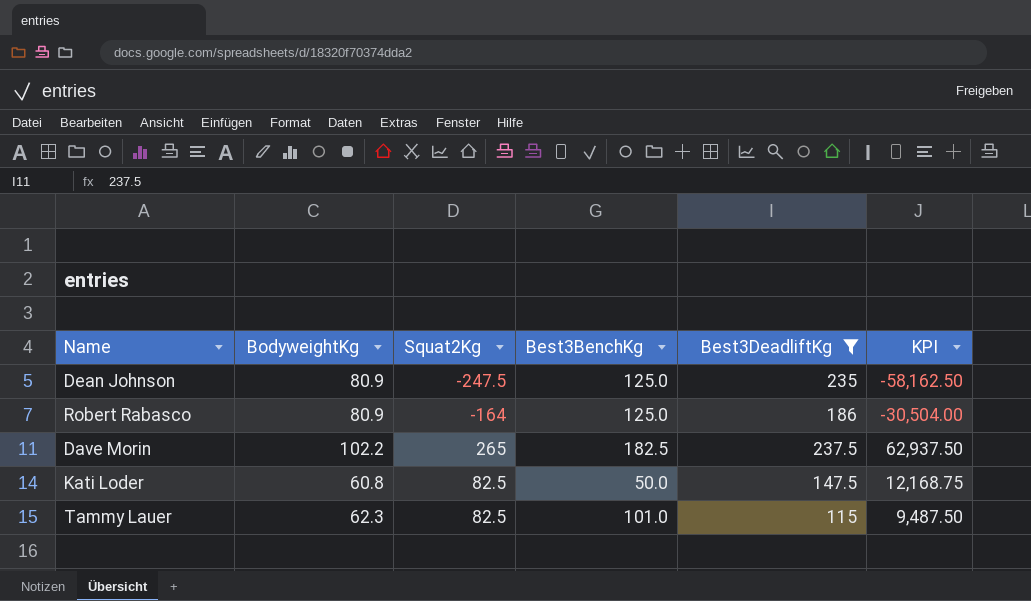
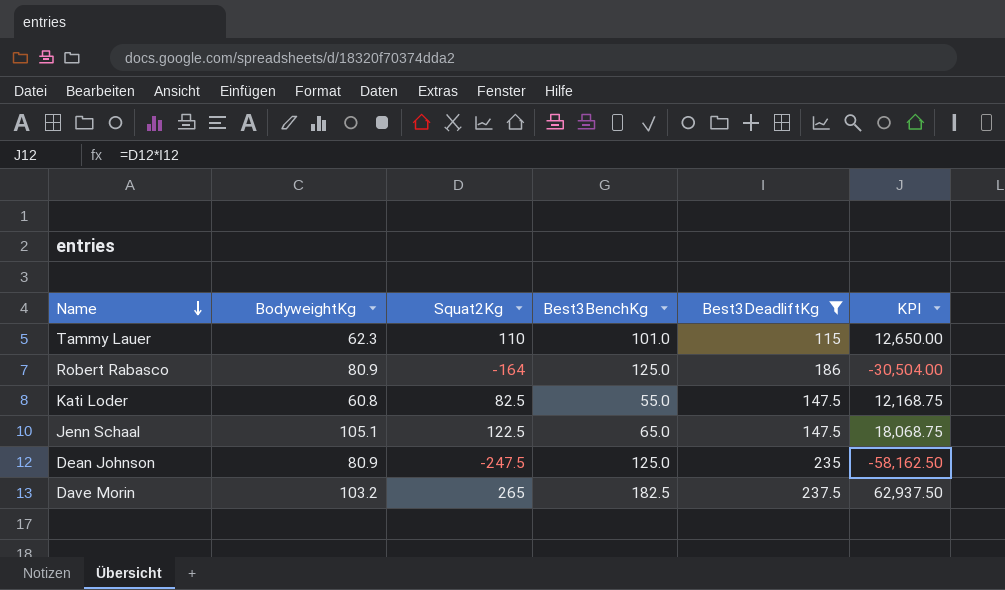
row order: none -> Name descending
Tammy Lauer | Squat2Kg: 82.5 -> 110
Tammy Lauer | KPI: 9,487.50 -> 12,650.00
Kati Loder | Best3BenchKg: 50.0 -> 55.0
row Jenn Schaal: none -> 105.1 | 122.5 | 65.0 | 147.5 | 18,068.75
Dave Morin | BodyweightKg: 102.2 -> 103.2

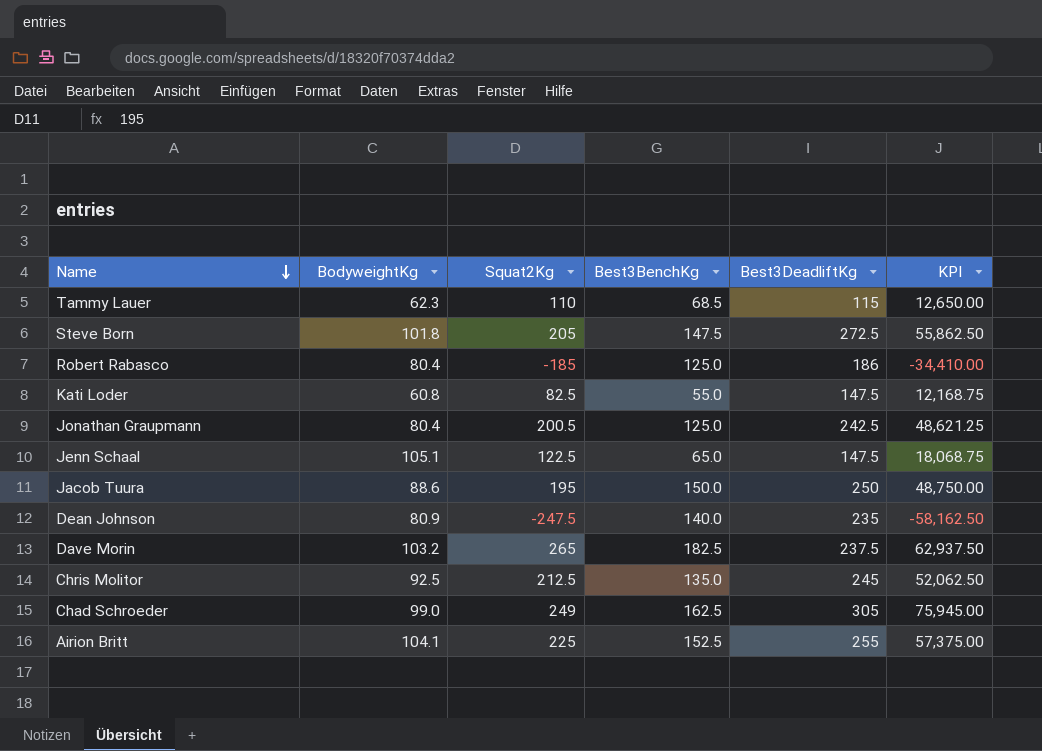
filter: Best3DeadliftKg <= 237.5 -> none
Tammy Lauer | Best3BenchKg: 101.0 -> 68.5
Robert Rabasco | BodyweightKg: 80.9 -> 80.4
Robert Rabasco | Squat2Kg: -164 -> -185
Robert Rabasco | KPI: -30,504.00 -> -34,410.00
Dean Johnson | Best3BenchKg: 125.0 -> 140.0

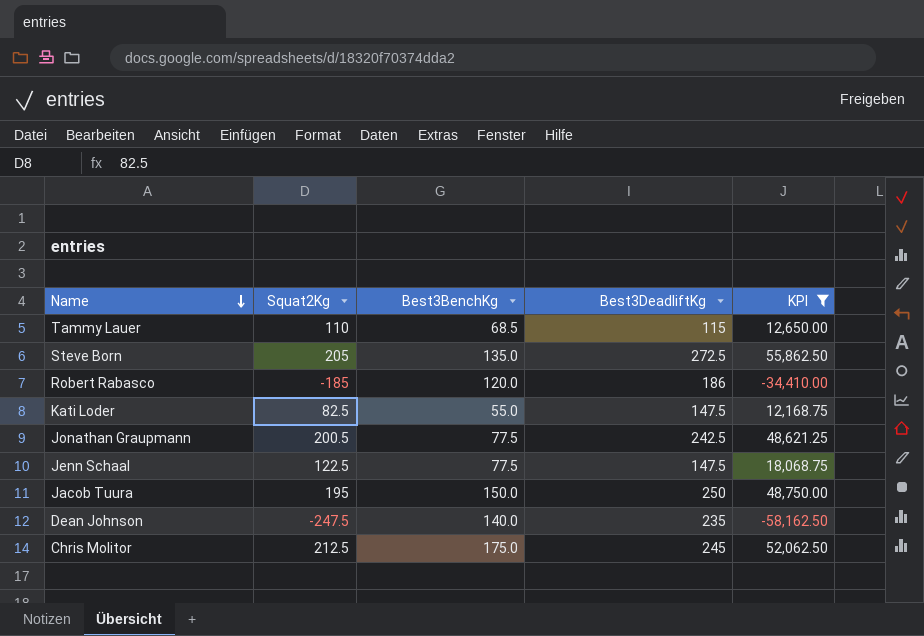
filter: none -> KPI <= 55,862.50
column BodyweightKg | position: 2 -> none
Steve Born | Best3BenchKg: 147.5 -> 135.0
Robert Rabasco | Best3BenchKg: 125.0 -> 120.0
Jonathan Graupmann | Best3BenchKg: 125.0 -> 77.5
Jenn Schaal | Best3BenchKg: 65.0 -> 77.5
Chris Molitor | Best3BenchKg: 135.0 -> 175.0

